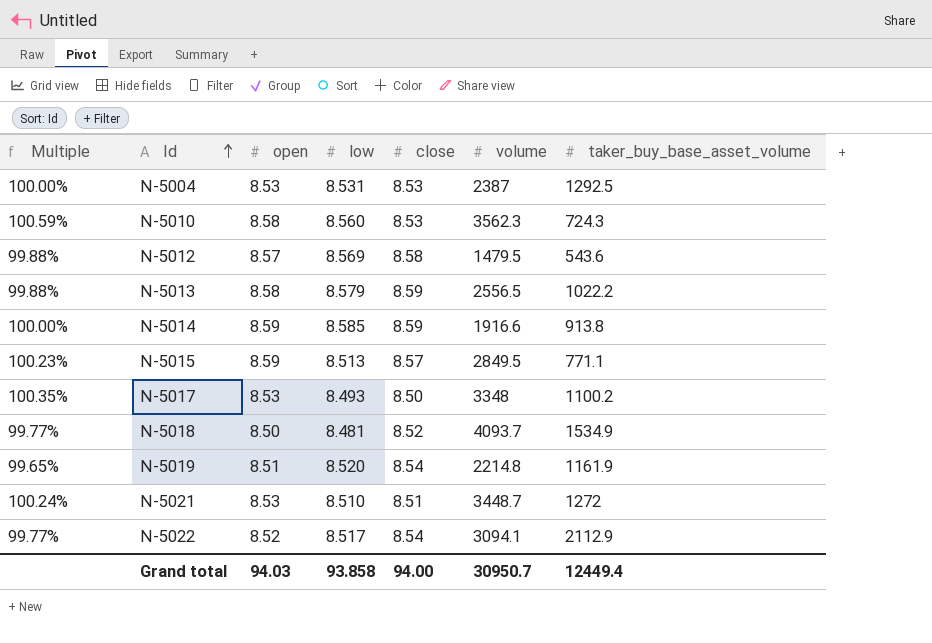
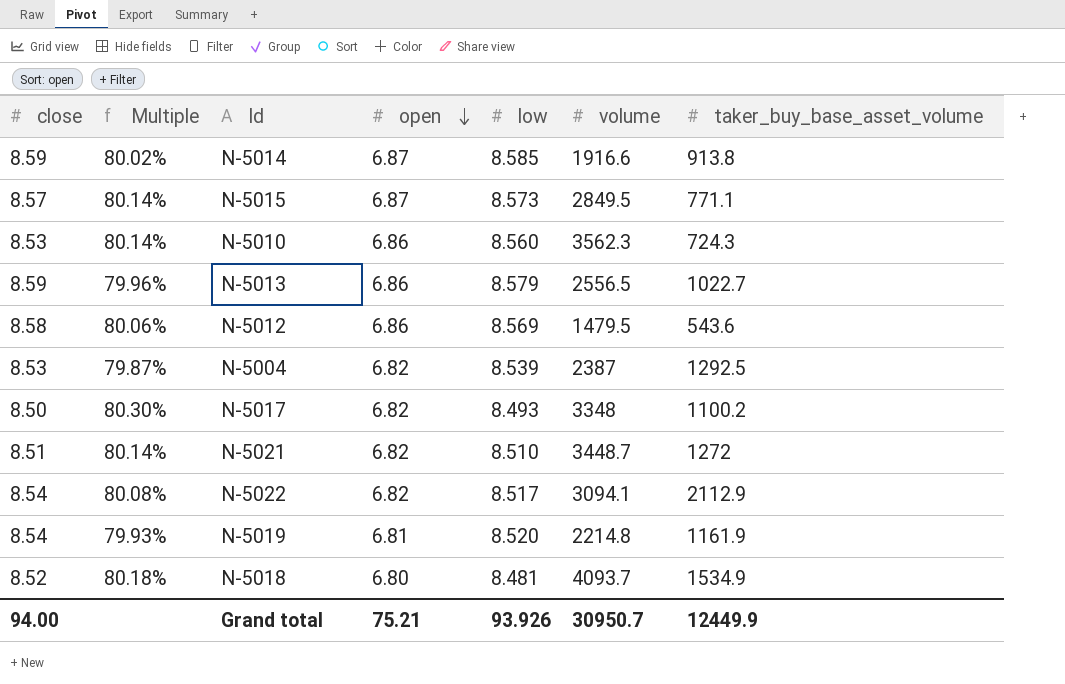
row order: Id ascending -> open descending
column close | position: 5 -> 1
column Multiple | formula: [open] / [close] -> [open] / [low]
N-5014 | open: 8.59 -> 6.87
N-5015 | open: 8.59 -> 6.87
N-5015 | low: 8.513 -> 8.573
N-5010 | open: 8.58 -> 6.86
N-5013 | open: 8.58 -> 6.86
N-5013 | taker_buy_base_asset_volume: 1022.2 -> 1022.7
N-5012 | open: 8.57 -> 6.86
N-5004 | open: 8.53 -> 6.82
N-5004 | low: 8.531 -> 8.539
N-5017 | open: 8.53 -> 6.82
N-5021 | open: 8.53 -> 6.82
N-5022 | open: 8.52 -> 6.82
N-5019 | open: 8.51 -> 6.81
N-5018 | open: 8.50 -> 6.80
Grand total | open: 94.03 -> 75.21
Grand total | low: 93.858 -> 93.926
Grand total | taker_buy_base_asset_volume: 12449.4 -> 12449.9

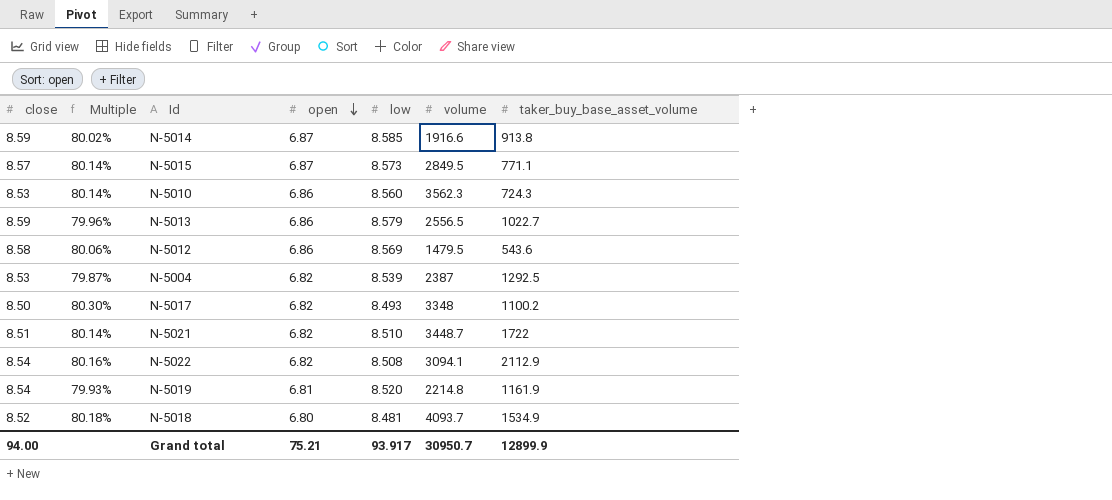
N-5021 | taker_buy_base_asset_volume: 1272 -> 1722
N-5022 | Multiple: 80.08% -> 80.16%
N-5022 | low: 8.517 -> 8.508
Grand total | low: 93.926 -> 93.917
Grand total | taker_buy_base_asset_volume: 12449.9 -> 12899.9

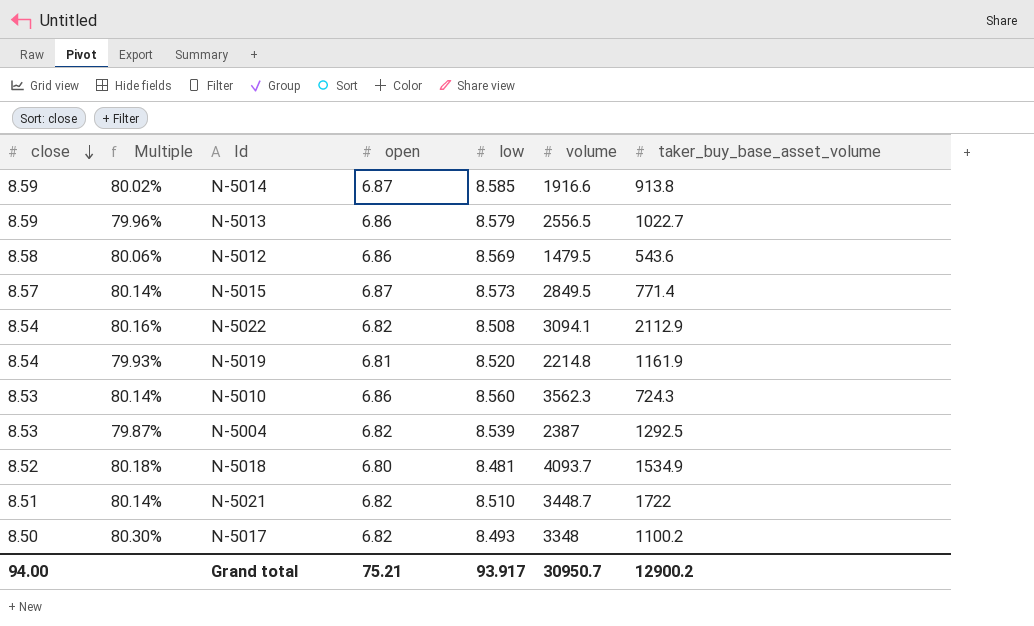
row order: open descending -> close descending
N-5015 | taker_buy_base_asset_volume: 771.1 -> 771.4
Grand total | taker_buy_base_asset_volume: 12899.9 -> 12900.2

